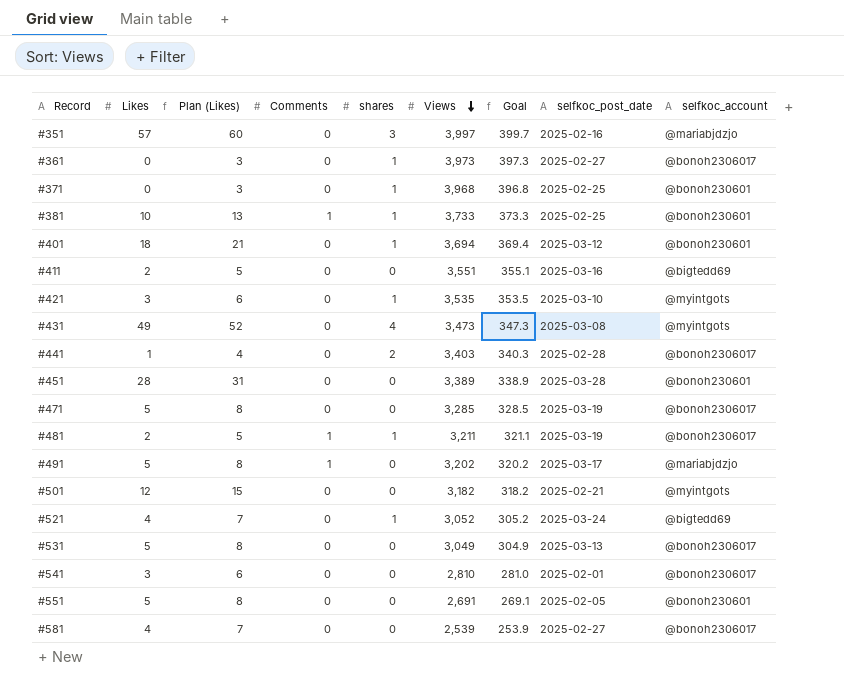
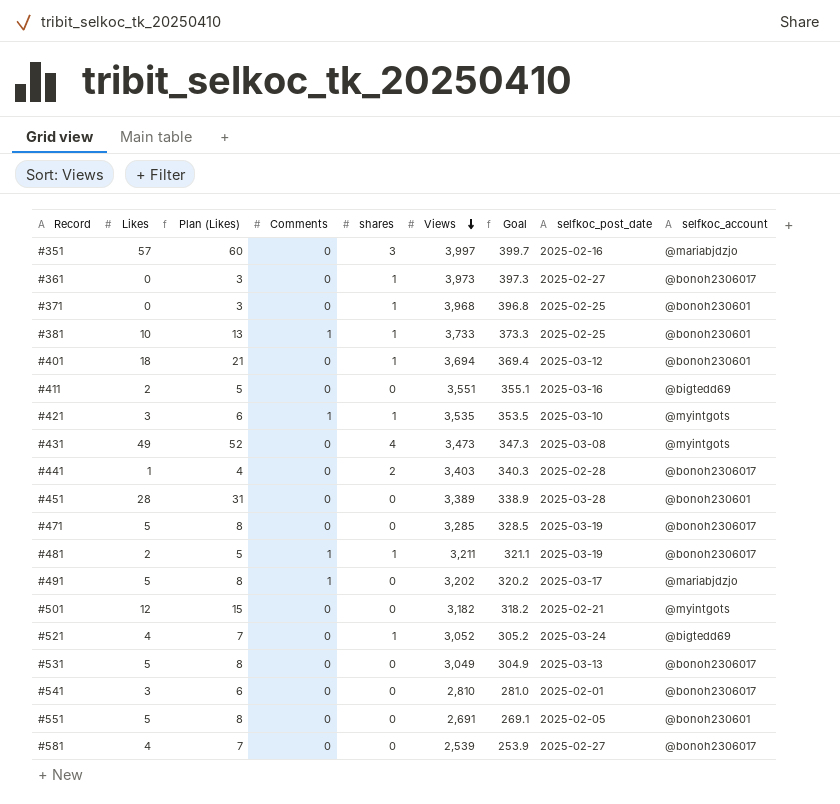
#421 | Comments: 0 -> 1

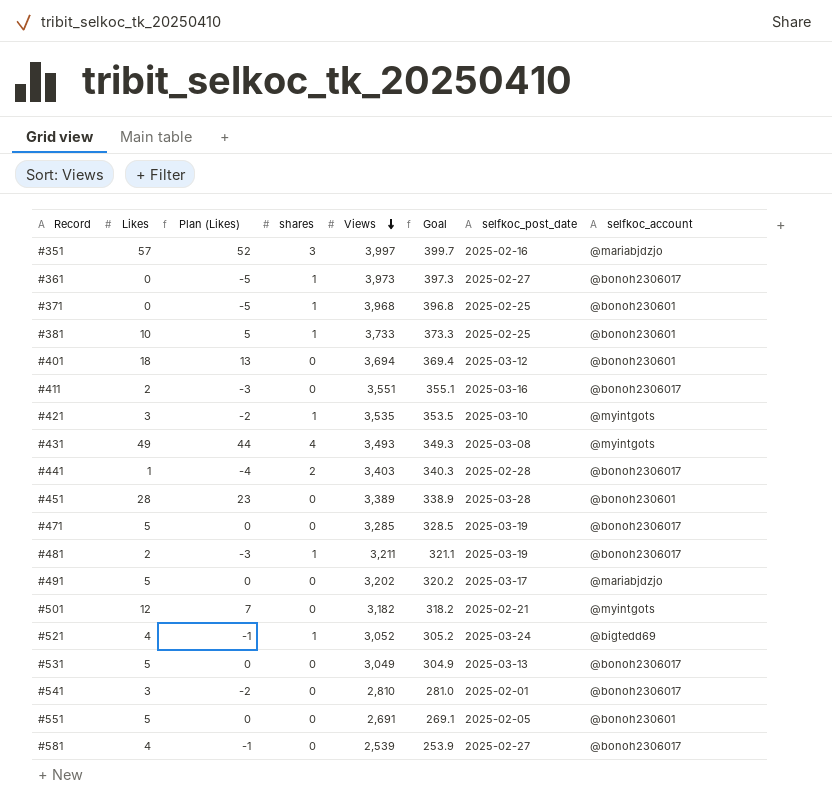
column Comments | position: 4 -> none
column Plan (Likes) | formula: [Likes] + 3 -> [Likes] - 5
#401 | shares: 1 -> 0
#411 | selfkoc_account: @bigtedd69 -> @bonoh2306017
#431 | Views: 3,473 -> 3,493
#431 | Goal: 347.3 -> 349.3

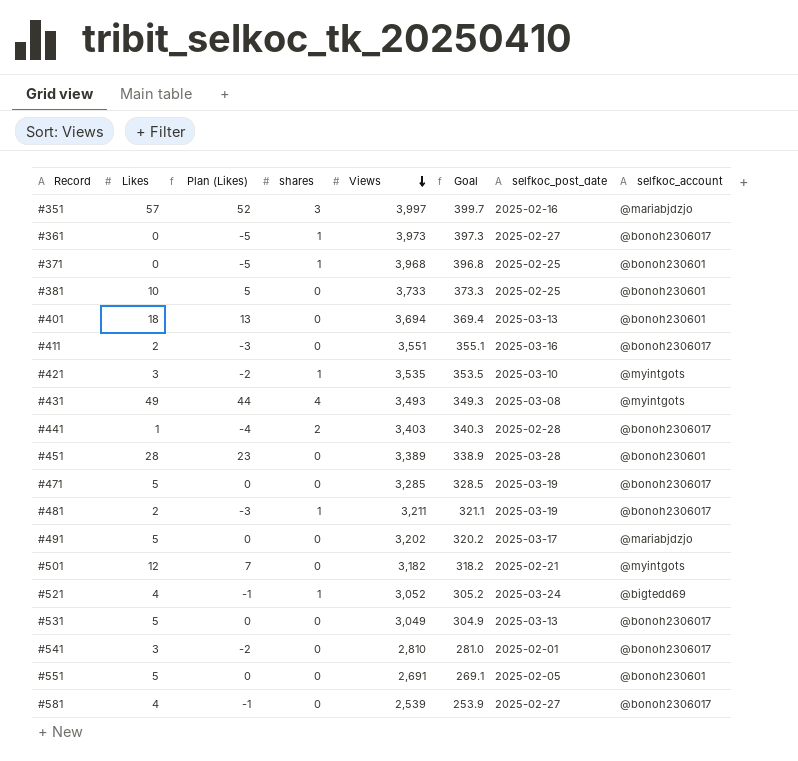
#381 | shares: 1 -> 0
#401 | selfkoc_post_date: 2025-03-12 -> 2025-03-13

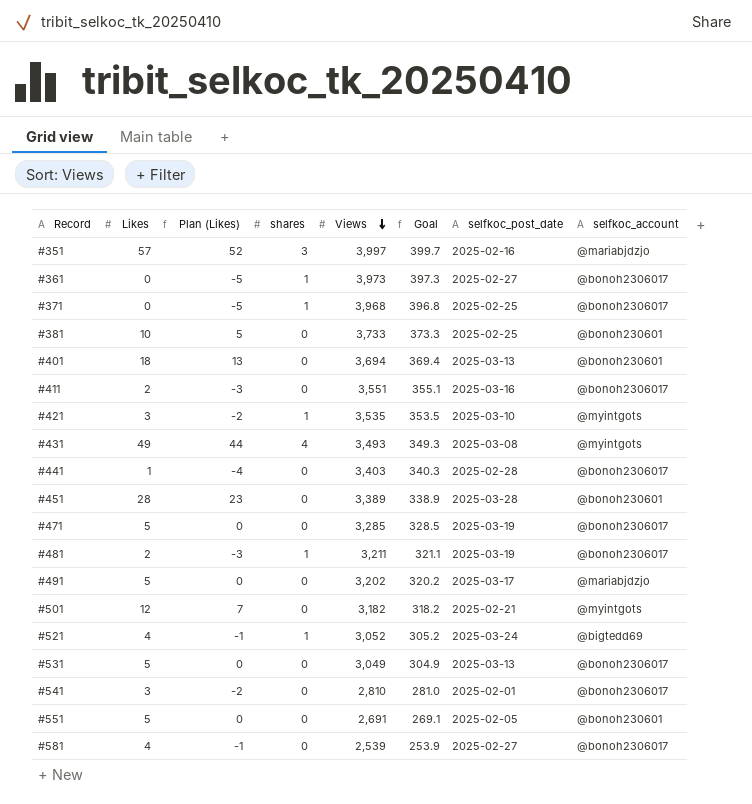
#371 | selfkoc_account: @bonoh230601 -> @bonoh2306017
#441 | shares: 2 -> 0

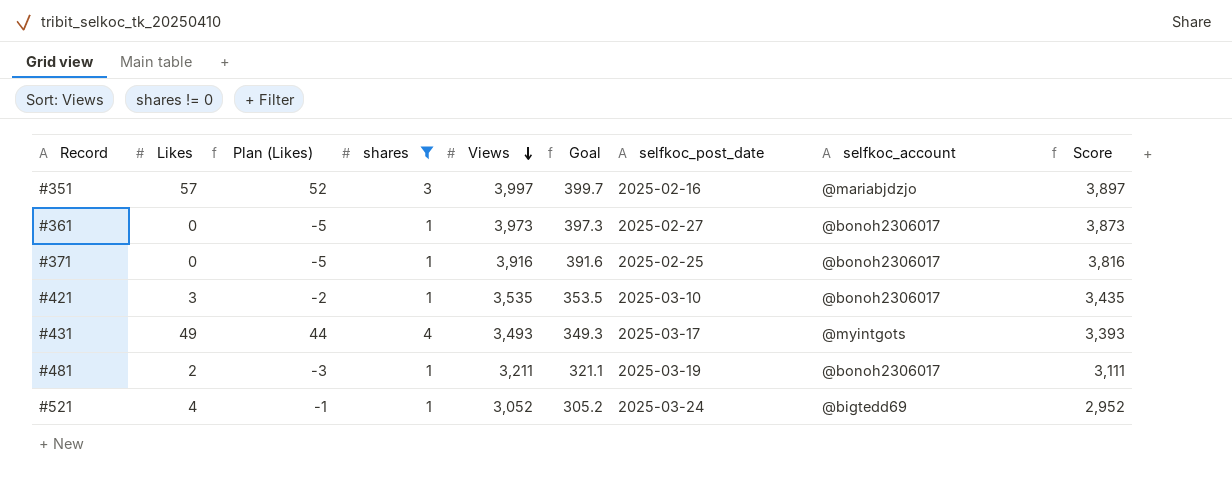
filter: none -> shares != 0
column Score | formula: none -> [Views] - 100
#371 | Views: 3,968 -> 3,916
#371 | Goal: 396.8 -> 391.6
#421 | selfkoc_account: @myintgots -> @bonoh2306017
#431 | selfkoc_post_date: 2025-03-08 -> 2025-03-17

